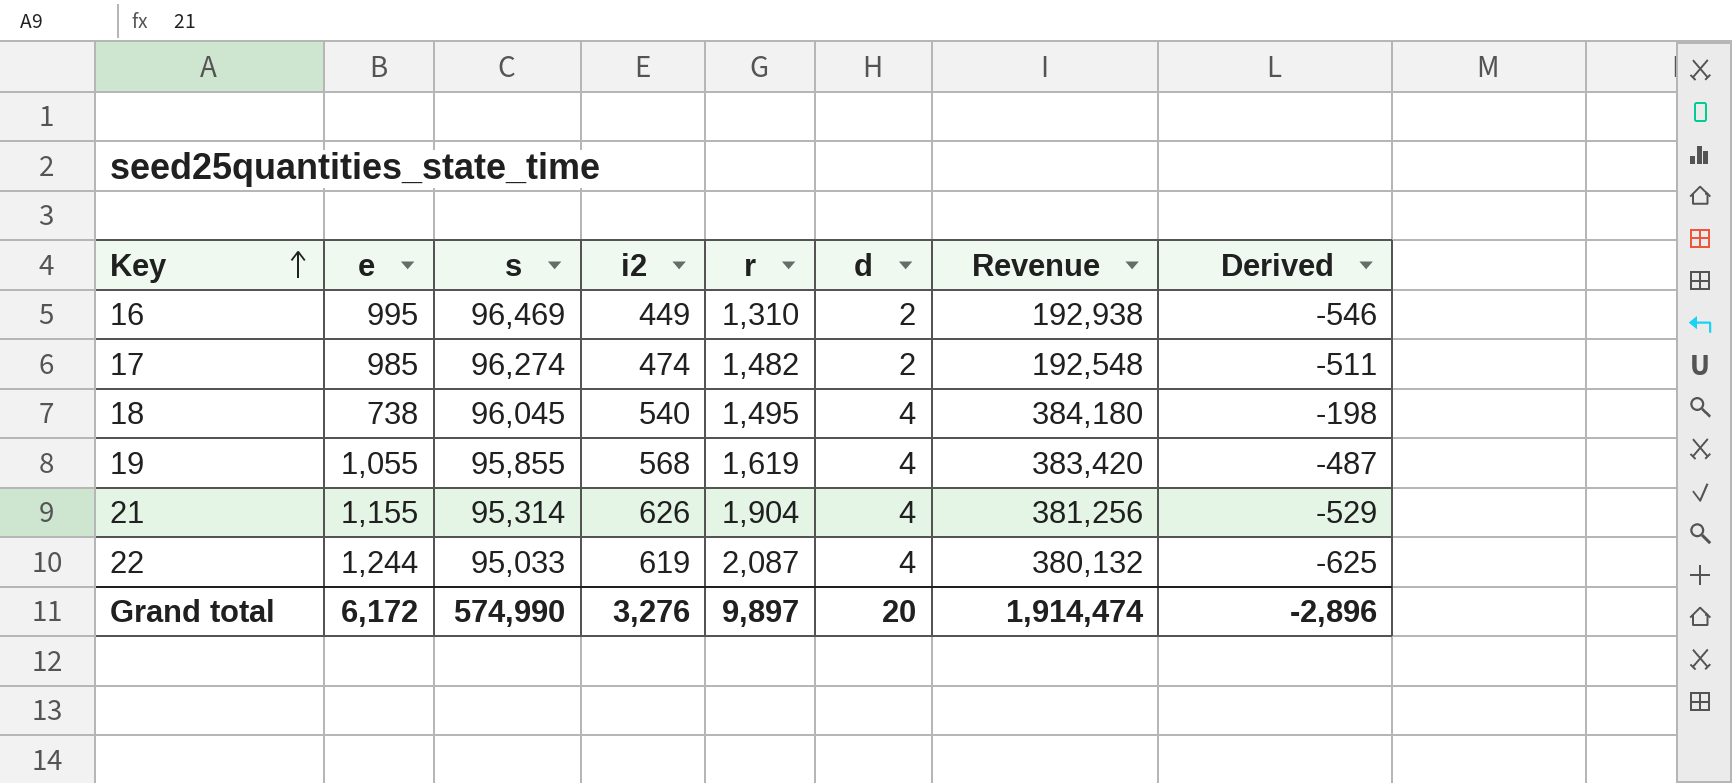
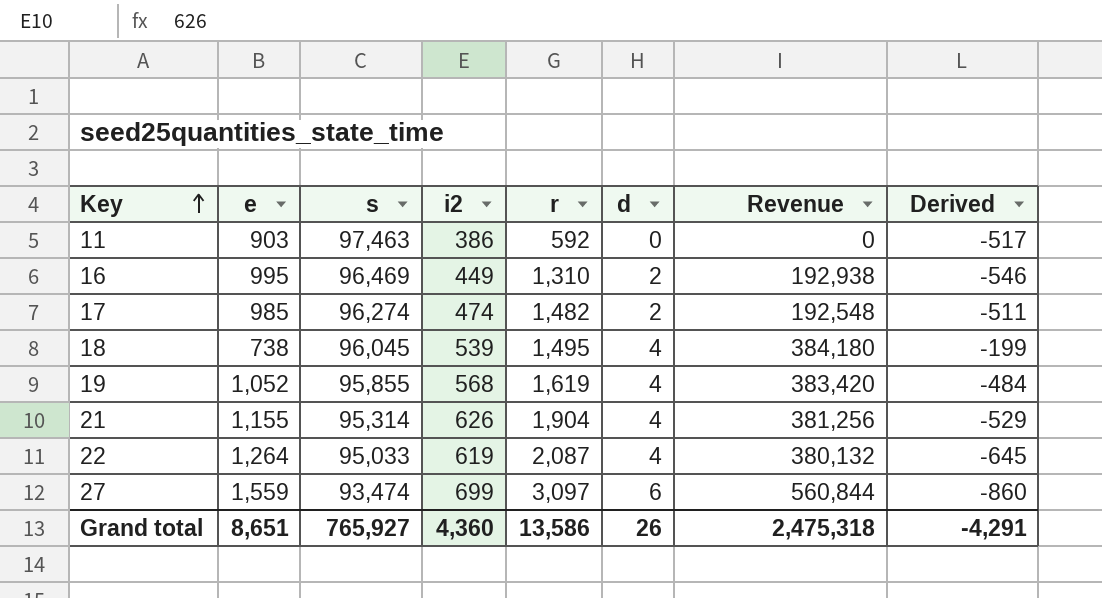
row 11: none -> 903 | 97,463 | 386 | 592 | 0 | 0 | -517
18 | i2: 540 -> 539
18 | Derived: -198 -> -199
19 | e: 1,055 -> 1,052
19 | Derived: -487 -> -484
22 | e: 1,244 -> 1,264
22 | Derived: -625 -> -645
row 27: none -> 1,559 | 93,474 | 699 | 3,097 | 6 | 560,844 | -860
Grand total | e: 6,172 -> 8,651
Grand total | s: 574,990 -> 765,927
Grand total | i2: 3,276 -> 4,360
Grand total | r: 9,897 -> 13,586
Grand total | d: 20 -> 26
Grand total | Revenue: 1,914,474 -> 2,475,318
Grand total | Derived: -2,896 -> -4,291

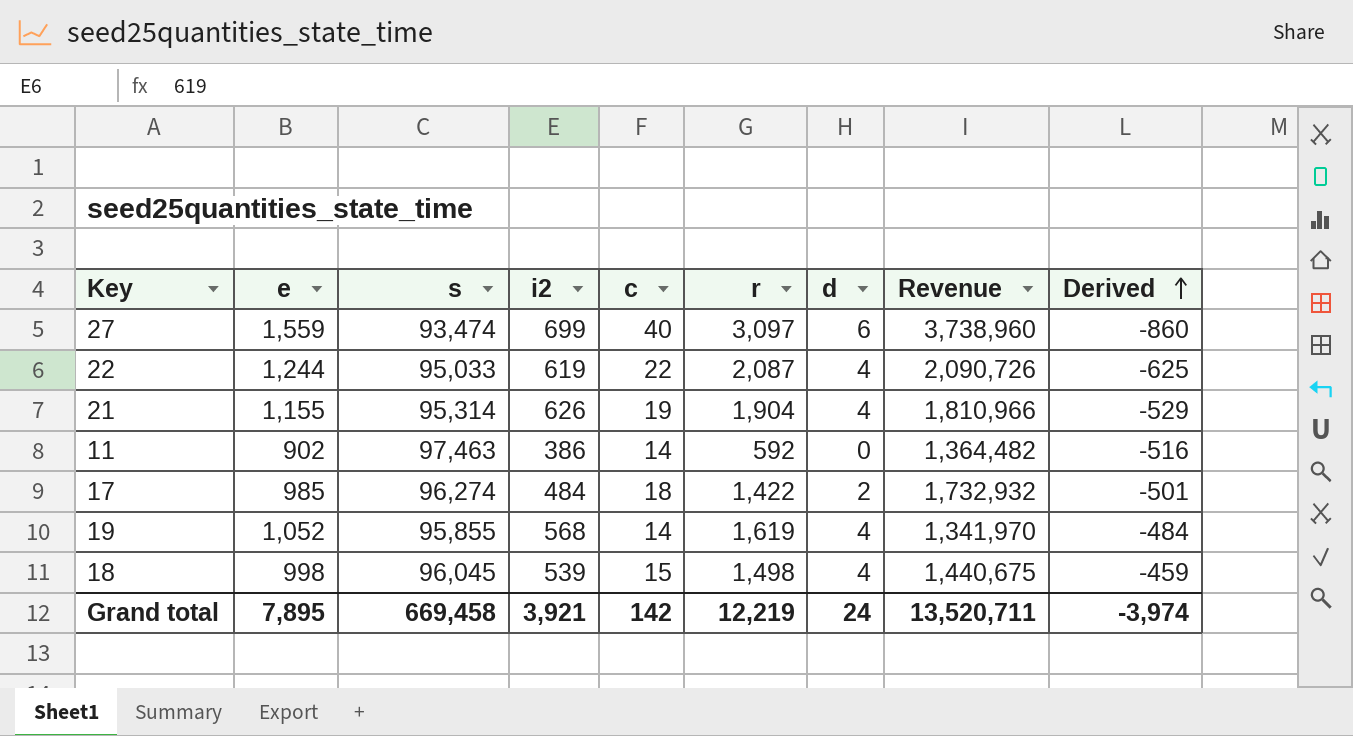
row order: Key ascending -> Derived ascending
column c | position: none -> 5
column Revenue | formula: [s] * [d] -> [s] * [c]
row 16: 995 | 96,469 | 449 | 1,310 | 2 | 192,938 | -546 -> none
22 | e: 1,264 -> 1,244
22 | Derived: -645 -> -625
11 | e: 903 -> 902
11 | Derived: -517 -> -516
17 | i2: 474 -> 484
17 | r: 1,482 -> 1,422
17 | Derived: -511 -> -501
18 | e: 738 -> 998
18 | r: 1,495 -> 1,498
18 | Derived: -199 -> -459
Grand total | e: 8,651 -> 7,895
Grand total | s: 765,927 -> 669,458
Grand total | i2: 4,360 -> 3,921
Grand total | r: 13,586 -> 12,219
Grand total | d: 26 -> 24
Grand total | Revenue: 2,475,318 -> 13,520,711
Grand total | Derived: -4,291 -> -3,974

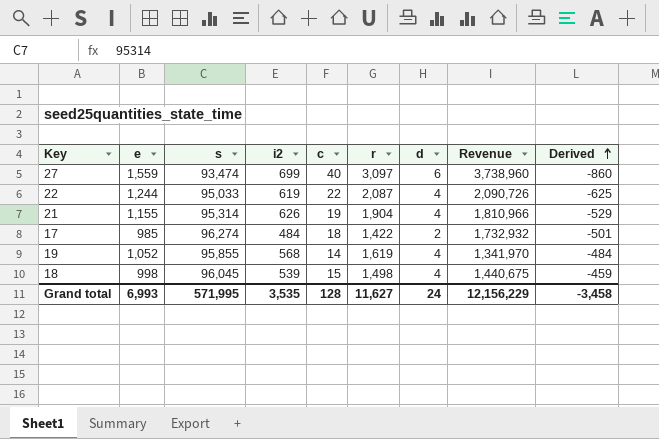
row 11: 902 | 97,463 | 386 | 14 | 592 | 0 | 1,364,482 | -516 -> none
Grand total | e: 7,895 -> 6,993
Grand total | s: 669,458 -> 571,995
Grand total | i2: 3,921 -> 3,535
Grand total | c: 142 -> 128
Grand total | r: 12,219 -> 11,627
Grand total | Revenue: 13,520,711 -> 12,156,229
Grand total | Derived: -3,974 -> -3,458

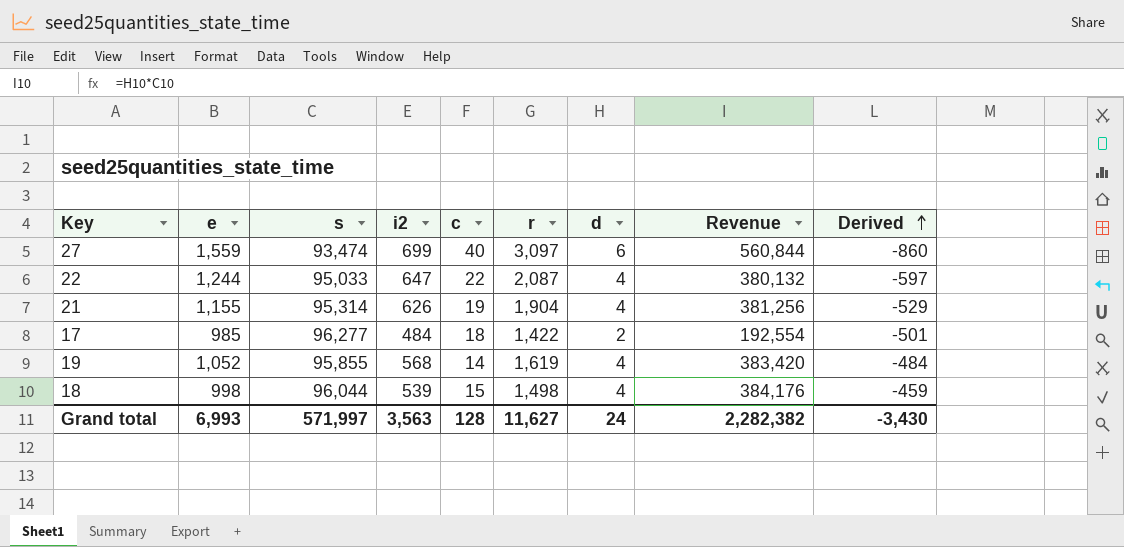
column Revenue | formula: [s] * [c] -> [s] * [d]
22 | i2: 619 -> 647
22 | Derived: -625 -> -597
17 | s: 96,274 -> 96,277
18 | s: 96,045 -> 96,044
Grand total | s: 571,995 -> 571,997
Grand total | i2: 3,535 -> 3,563
Grand total | Revenue: 12,156,229 -> 2,282,382
Grand total | Derived: -3,458 -> -3,430

